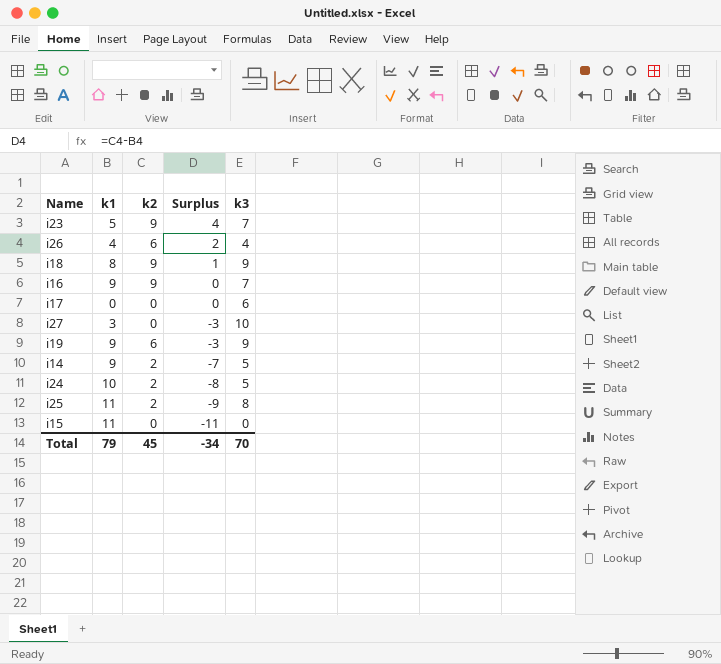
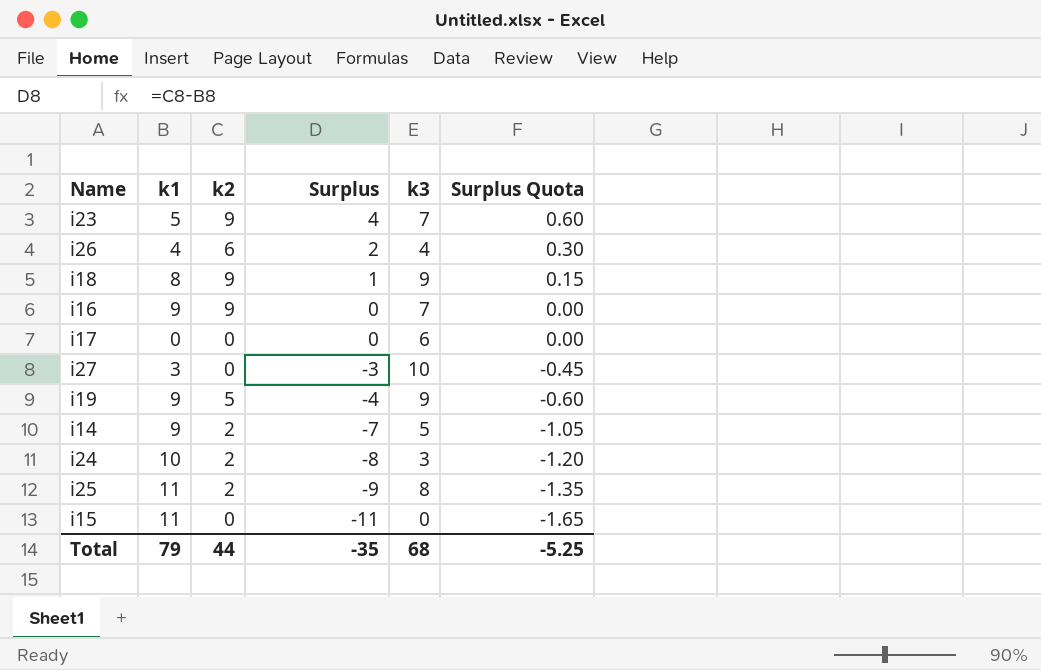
column Surplus Quota | formula: none -> [Surplus] * 0.15
i19 | k2: 6 -> 5
i19 | Surplus: -3 -> -4
i24 | k3: 5 -> 3
Total | k2: 45 -> 44
Total | Surplus: -34 -> -35
Total | k3: 70 -> 68

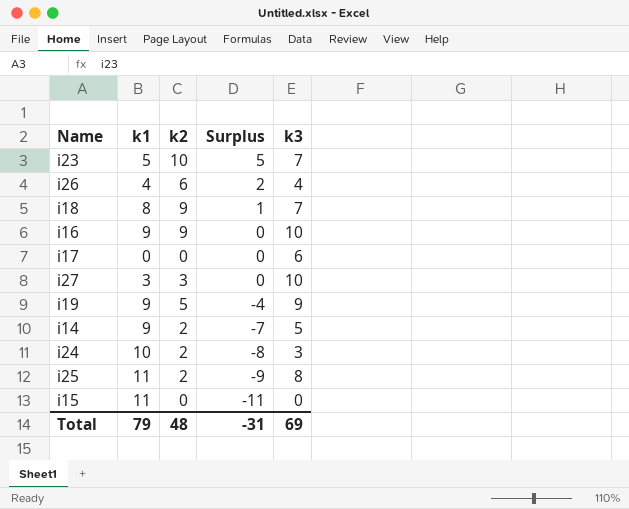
column Surplus Quota | formula: [Surplus] * 0.15 -> none
i23 | k2: 9 -> 10
i23 | Surplus: 4 -> 5
i18 | k3: 9 -> 7
i16 | k3: 7 -> 10
i27 | k2: 0 -> 3
i27 | Surplus: -3 -> 0
Total | k2: 44 -> 48
Total | Surplus: -35 -> -31
Total | k3: 68 -> 69

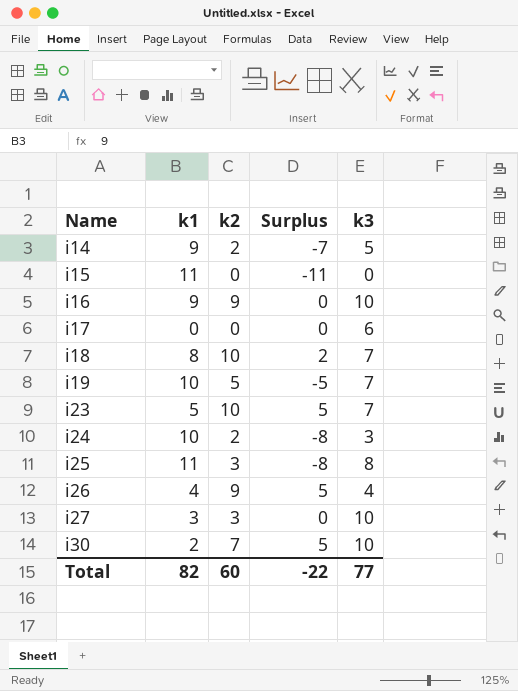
row order: Surplus descending -> Name ascending
i18 | k2: 9 -> 10
i18 | Surplus: 1 -> 2
i19 | k1: 9 -> 10
i19 | Surplus: -4 -> -5
i19 | k3: 9 -> 7
i25 | k2: 2 -> 3
i25 | Surplus: -9 -> -8
i26 | k2: 6 -> 9
i26 | Surplus: 2 -> 5
row i30: none -> 2 | 7 | 5 | 10
Total | k1: 79 -> 82
Total | k2: 48 -> 60
Total | Surplus: -31 -> -22
Total | k3: 69 -> 77

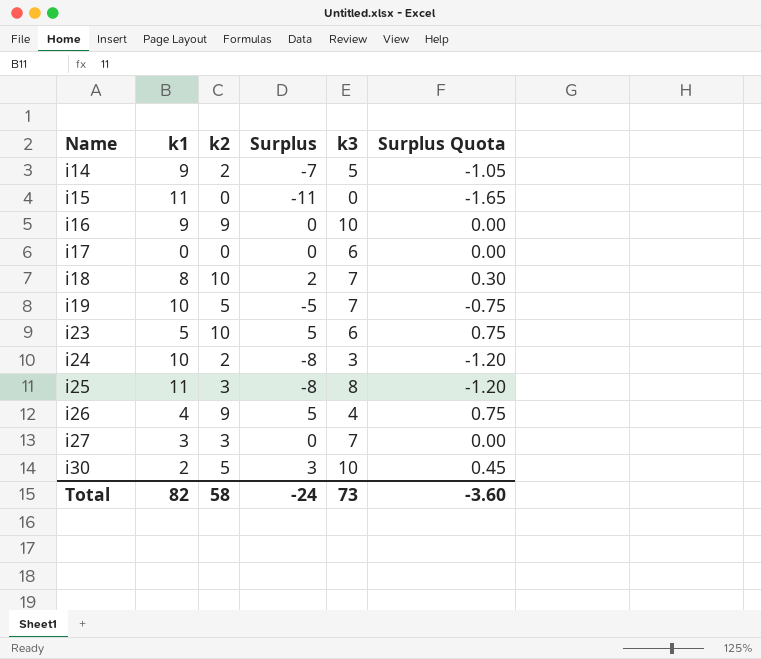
column Surplus Quota | formula: none -> [Surplus] * 0.15
i23 | k3: 7 -> 6
i27 | k3: 10 -> 7
i30 | k2: 7 -> 5
i30 | Surplus: 5 -> 3
Total | k2: 60 -> 58
Total | Surplus: -22 -> -24
Total | k3: 77 -> 73

